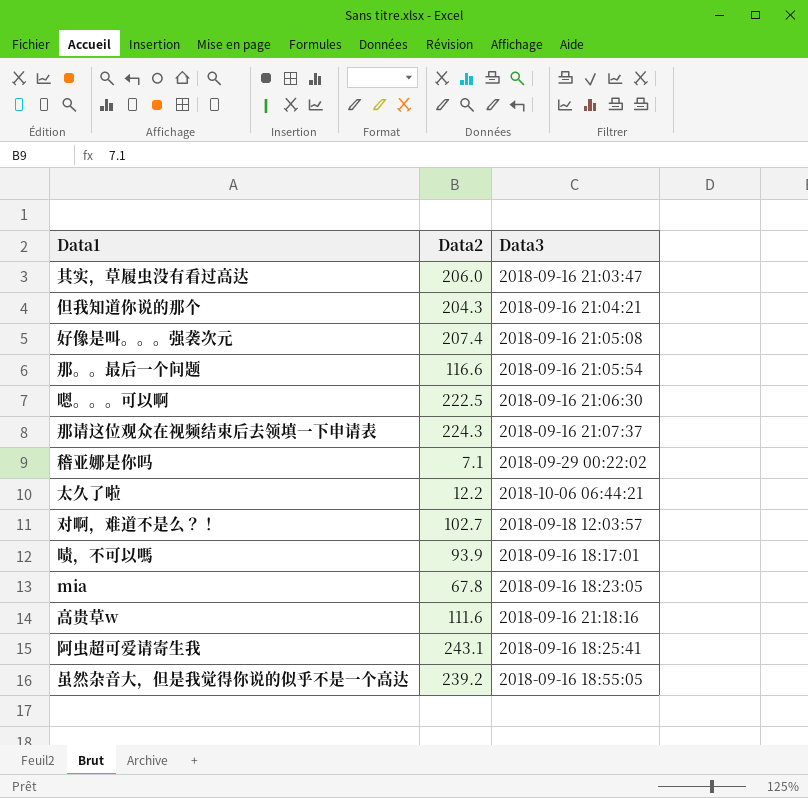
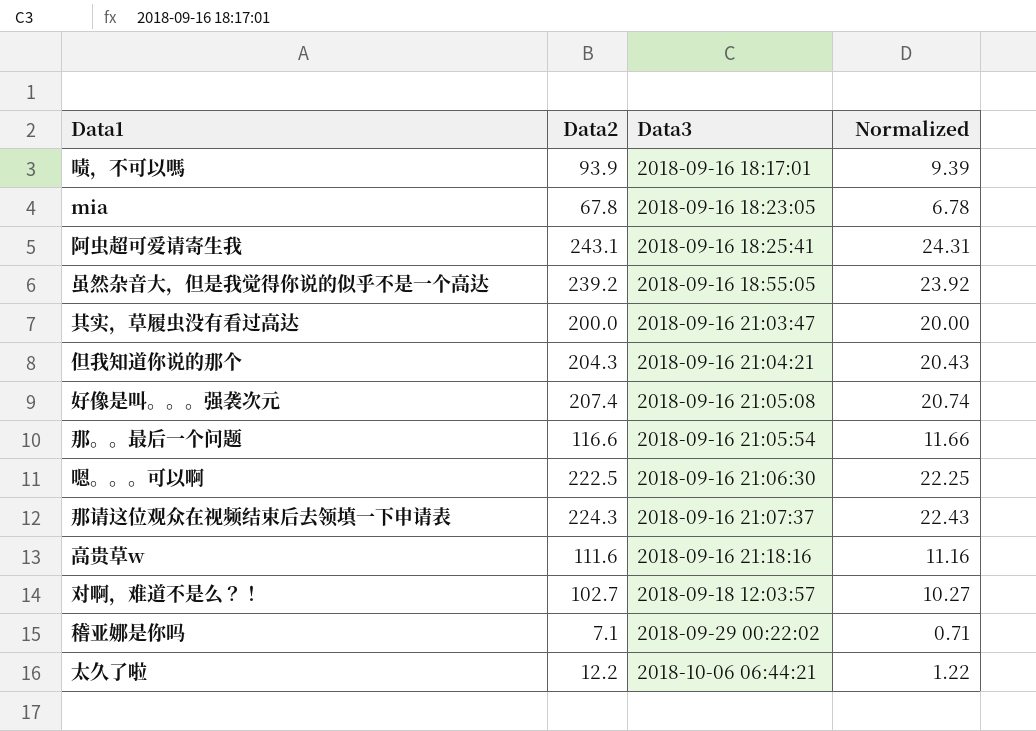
row order: none -> Data3 ascending
column Normalized | formula: none -> [Data2] * 0.1
其实，草履虫没有看过高达 | Data2: 206.0 -> 200.0

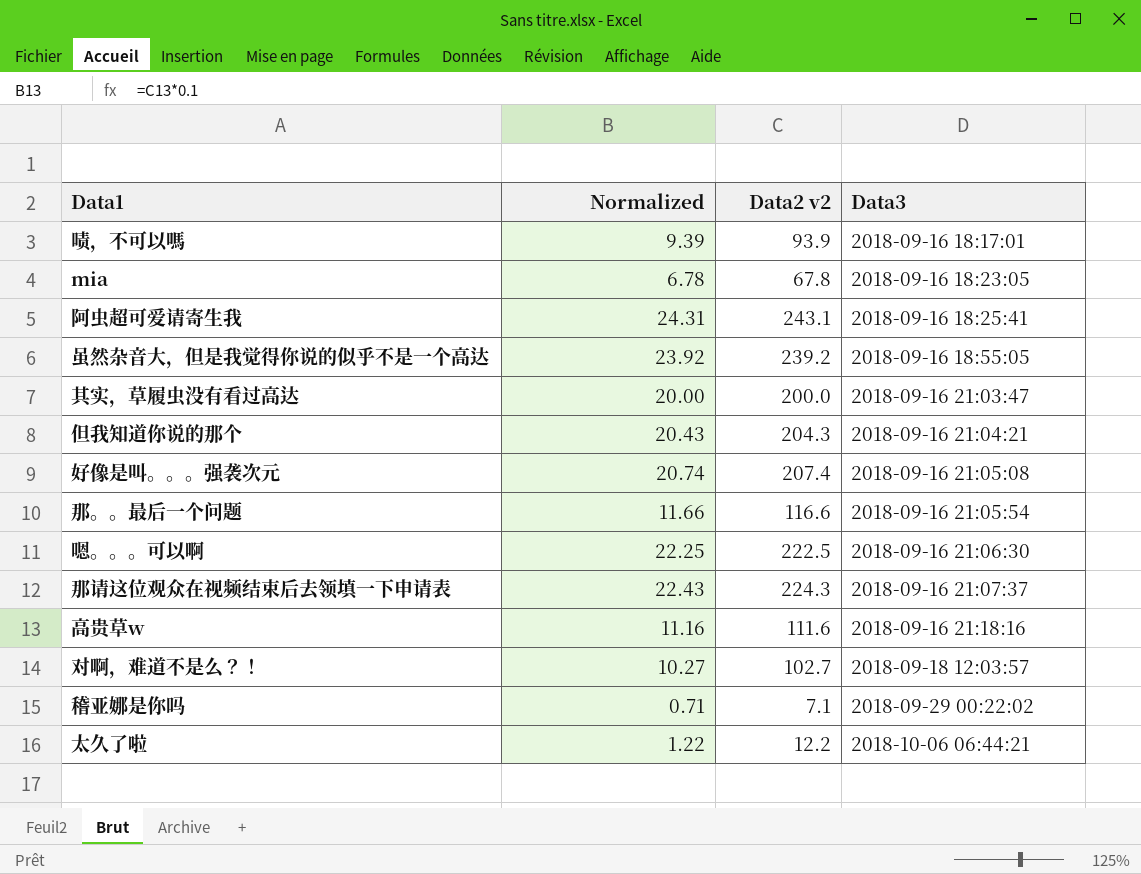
column Normalized | position: 4 -> 2
column name: Data2 -> Data2 v2

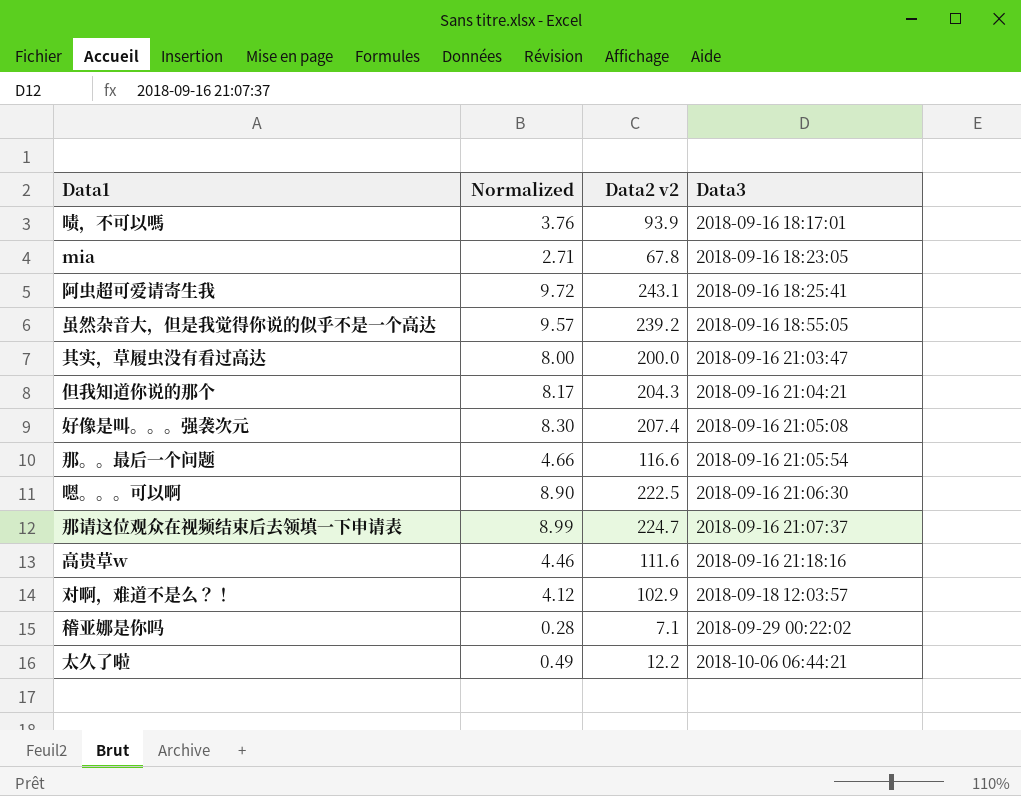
column Normalized | formula: [Data2 v2] * 0.1 -> [Data2 v2] * 0.04
那请这位观众在视频结束后去领填一下申请表 | Data2 v2: 224.3 -> 224.7
对啊，难道不是么？！ | Data2 v2: 102.7 -> 102.9

